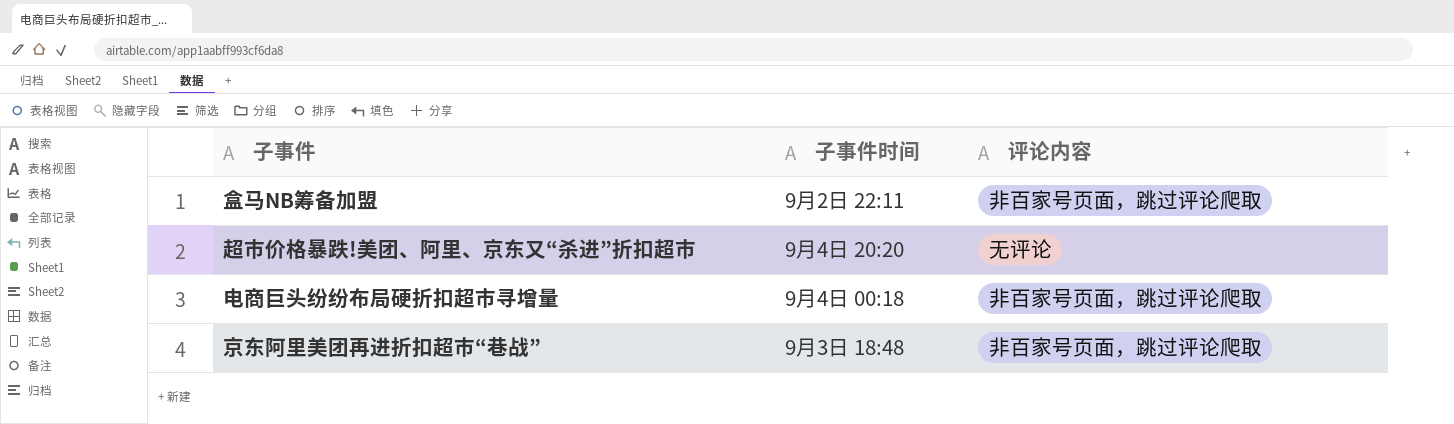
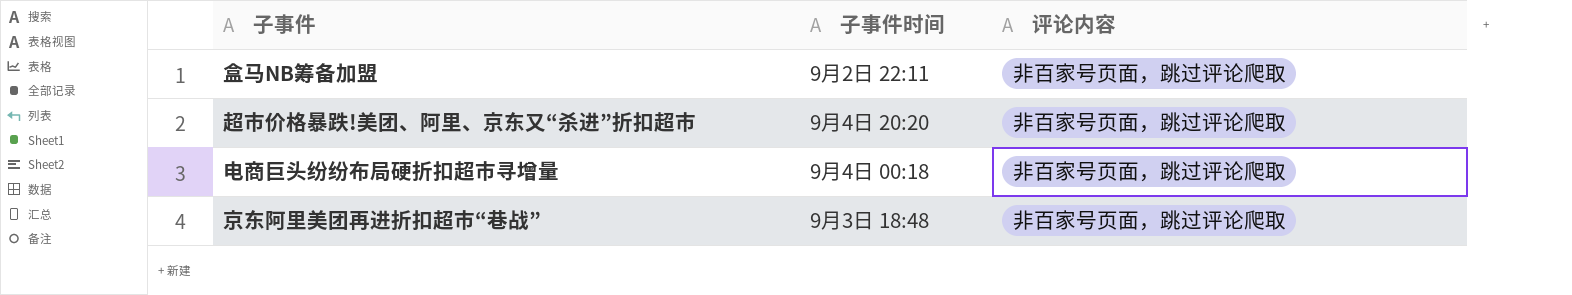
超市价格暴跌!美团、阿里、京东又“杀进”折扣超市 | 评论内容: 无评论 -> 非百家号页面，跳过评论爬取

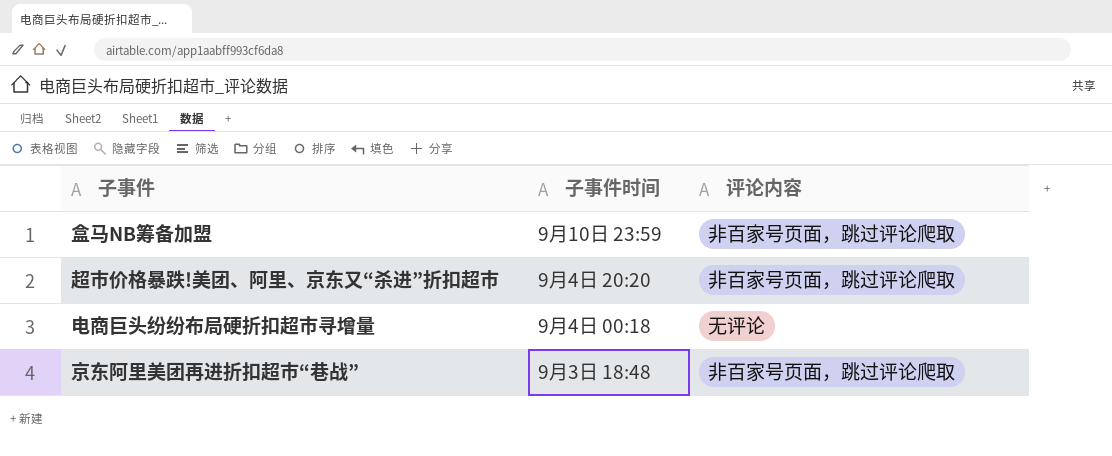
盒马NB筹备加盟 | 子事件时间: 9月2日 22:11 -> 9月10日 23:59
电商巨头纷纷布局硬折扣超市寻增量 | 评论内容: 非百家号页面，跳过评论爬取 -> 无评论

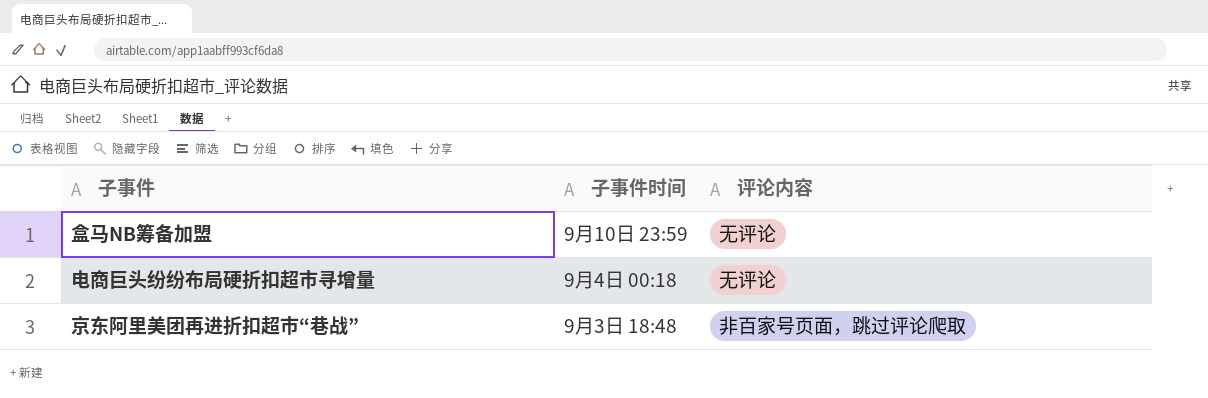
row 超市价格暴跌!美团、阿里、京东又“杀进”折扣超市: 9月4日 20:20 | 非百家号页面，跳过评论爬取 -> none
盒马NB筹备加盟 | 评论内容: 非百家号页面，跳过评论爬取 -> 无评论

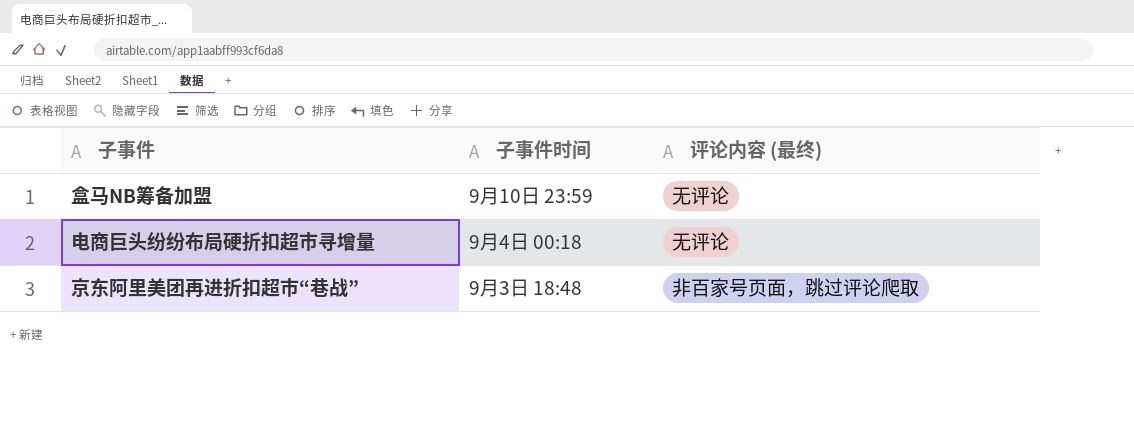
column name: 评论内容 -> 评论内容 (最终)

